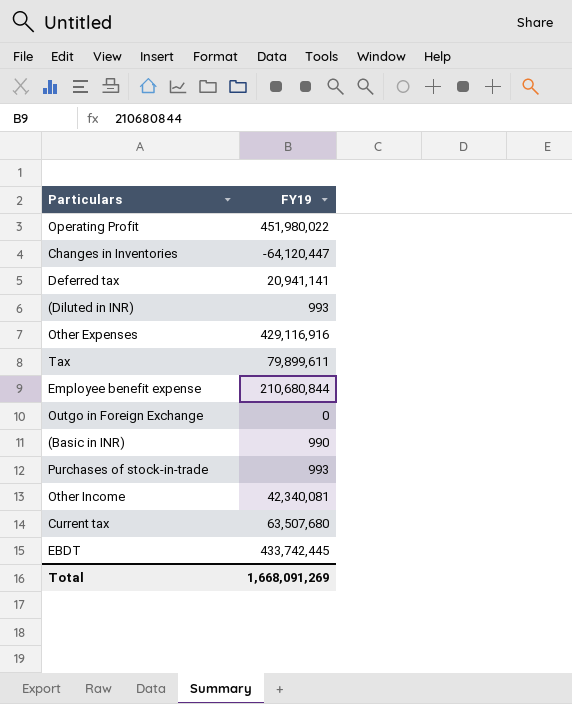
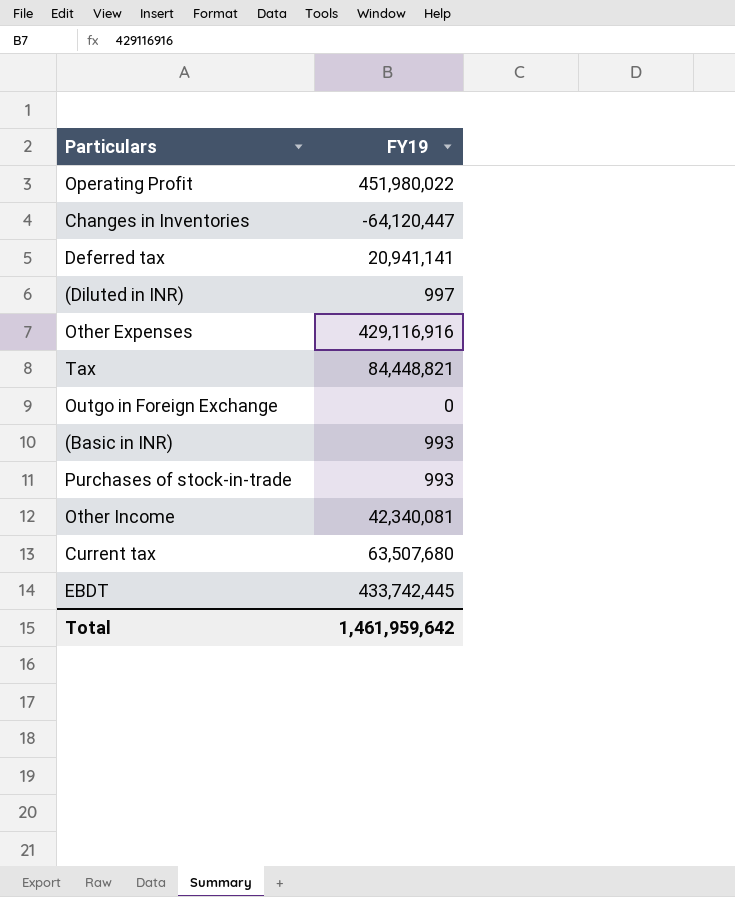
row Employee benefit expense: 210,680,844 -> none
(Diluted in INR) | FY19: 993 -> 997
Tax | FY19: 79,899,611 -> 84,448,821
(Basic in INR) | FY19: 990 -> 993
Total | FY19: 1,668,091,269 -> 1,461,959,642

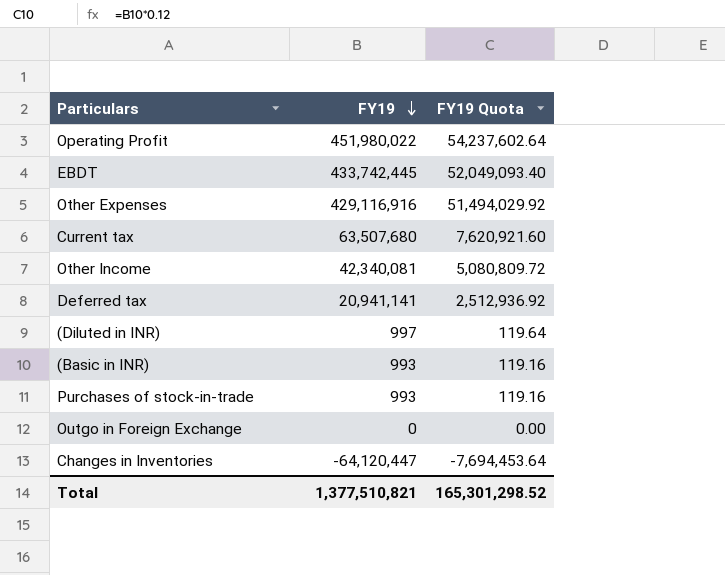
row order: none -> FY19 descending
column FY19 Quota | formula: none -> [FY19] * 0.12
row Tax: 84,448,821 -> none
Total | FY19: 1,461,959,642 -> 1,377,510,821

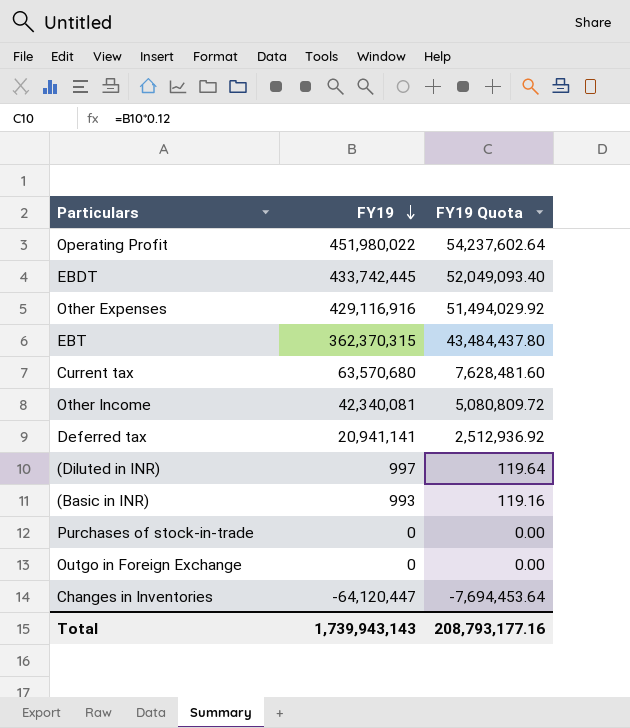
row EBT: none -> 362,370,315 | 43,484,437.80
Current tax | FY19: 63,507,680 -> 63,570,680
Current tax | FY19 Quota: 7,620,921.60 -> 7,628,481.60
Purchases of stock-in-trade | FY19: 993 -> 0
Purchases of stock-in-trade | FY19 Quota: 119.16 -> 0.00
Total | FY19: 1,377,510,821 -> 1,739,943,143
Total | FY19 Quota: 165,301,298.52 -> 208,793,177.16

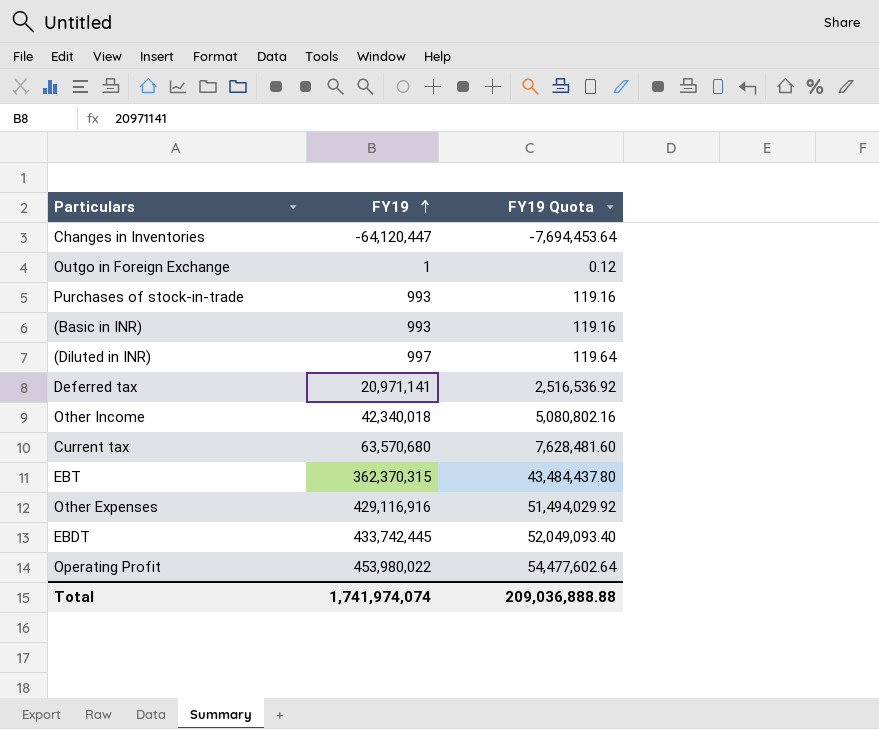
row order: FY19 descending -> FY19 ascending
Outgo in Foreign Exchange | FY19: 0 -> 1
Outgo in Foreign Exchange | FY19 Quota: 0.00 -> 0.12
Purchases of stock-in-trade | FY19: 0 -> 993
Purchases of stock-in-trade | FY19 Quota: 0.00 -> 119.16
Deferred tax | FY19: 20,941,141 -> 20,971,141
Deferred tax | FY19 Quota: 2,512,936.92 -> 2,516,536.92
Other Income | FY19: 42,340,081 -> 42,340,018
Other Income | FY19 Quota: 5,080,809.72 -> 5,080,802.16
Operating Profit | FY19: 451,980,022 -> 453,980,022
Operating Profit | FY19 Quota: 54,237,602.64 -> 54,477,602.64
Total | FY19: 1,739,943,143 -> 1,741,974,074
Total | FY19 Quota: 208,793,177.16 -> 209,036,888.88

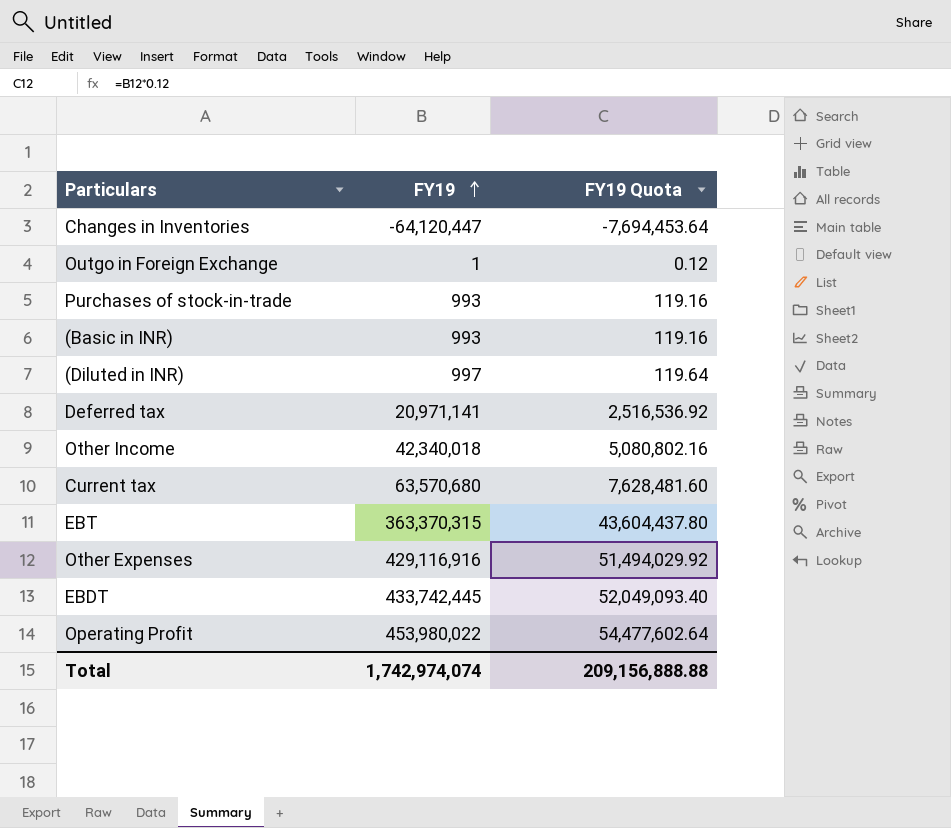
EBT | FY19: 362,370,315 -> 363,370,315
EBT | FY19 Quota: 43,484,437.80 -> 43,604,437.80
Total | FY19: 1,741,974,074 -> 1,742,974,074
Total | FY19 Quota: 209,036,888.88 -> 209,156,888.88

